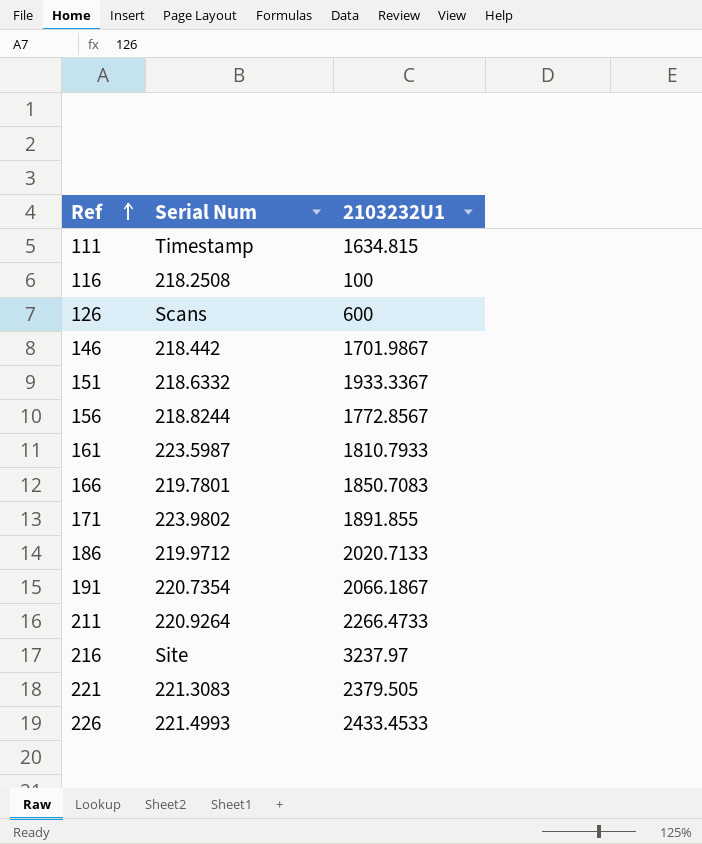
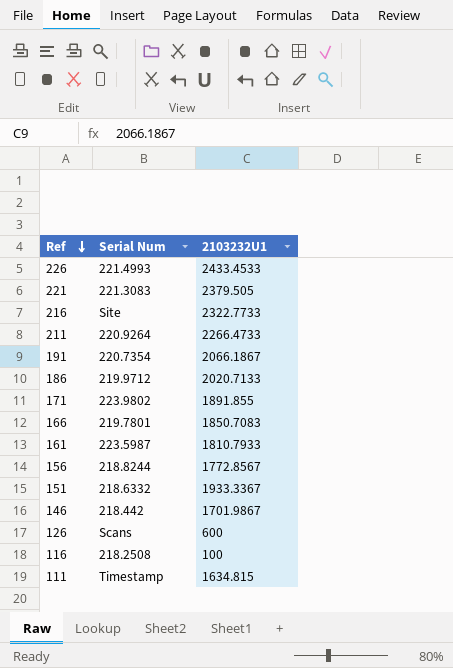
row order: Ref ascending -> Ref descending
216 | 2103232U1: 3237.97 -> 2322.7733

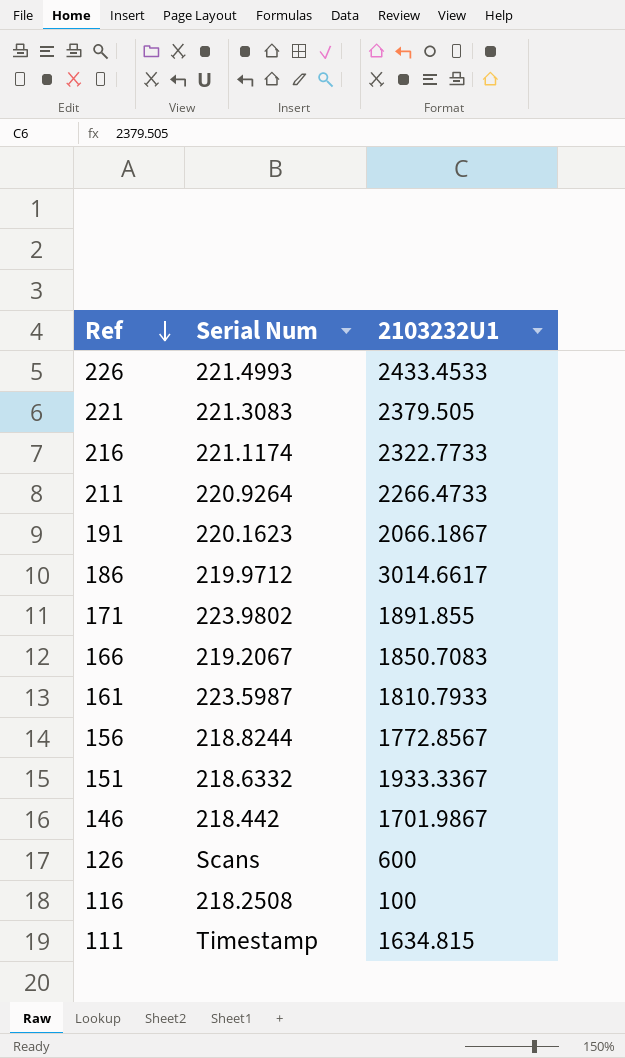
216 | Serial Num: Site -> 221.1174
191 | Serial Num: 220.7354 -> 220.1623
186 | 2103232U1: 2020.7133 -> 3014.6617
166 | Serial Num: 219.7801 -> 219.2067

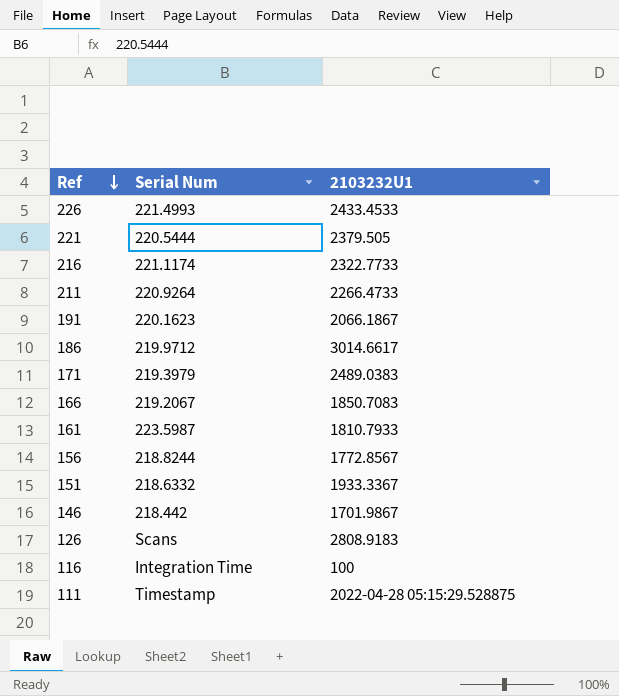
221 | Serial Num: 221.3083 -> 220.5444
171 | Serial Num: 223.9802 -> 219.3979
171 | 2103232U1: 1891.855 -> 2489.0383
126 | 2103232U1: 600 -> 2808.9183
116 | Serial Num: 218.2508 -> Integration Time
111 | 2103232U1: 1634.815 -> 2022-04-28 05:15:29.528875

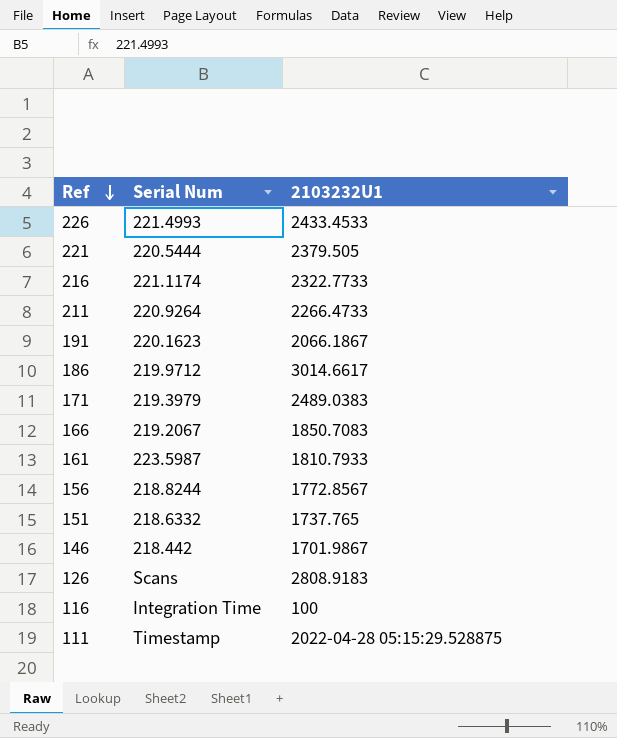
151 | 2103232U1: 1933.3367 -> 1737.765

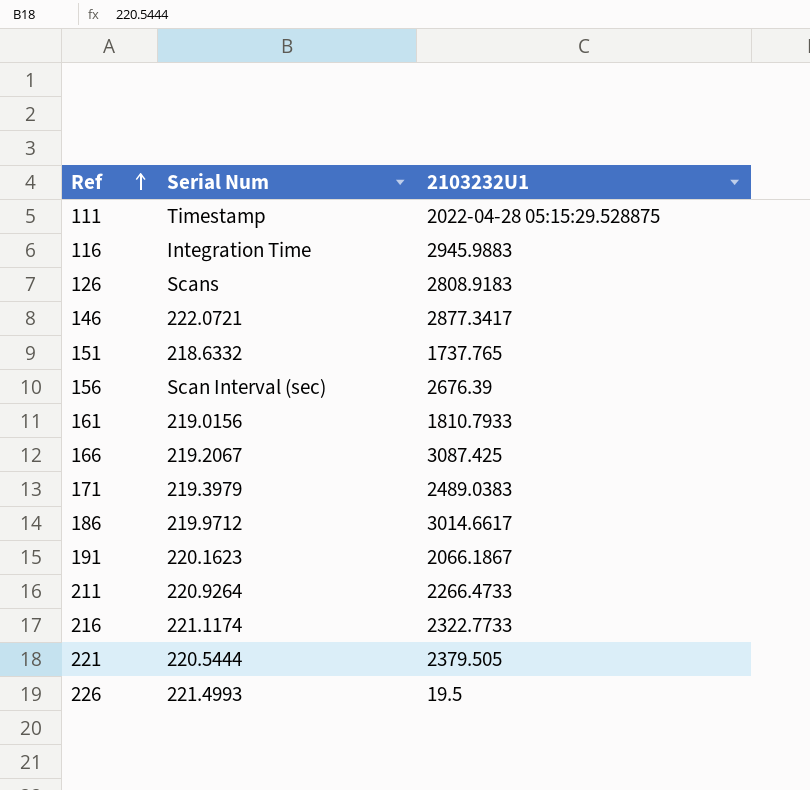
row order: Ref descending -> Ref ascending
116 | 2103232U1: 100 -> 2945.9883
146 | Serial Num: 218.442 -> 222.0721
146 | 2103232U1: 1701.9867 -> 2877.3417
156 | Serial Num: 218.8244 -> Scan Interval (sec)
156 | 2103232U1: 1772.8567 -> 2676.39
161 | Serial Num: 223.5987 -> 219.0156
166 | 2103232U1: 1850.7083 -> 3087.425
226 | 2103232U1: 2433.4533 -> 19.5

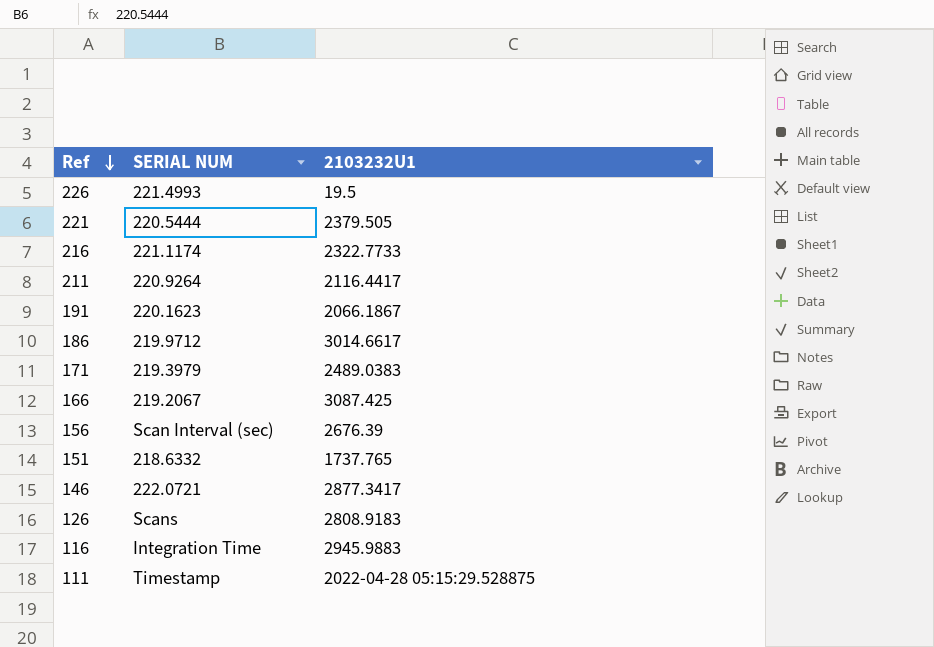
row order: Ref ascending -> Ref descending
column name: Serial Num -> SERIAL NUM
row 161: 219.0156 | 1810.7933 -> none
211 | 2103232U1: 2266.4733 -> 2116.4417

